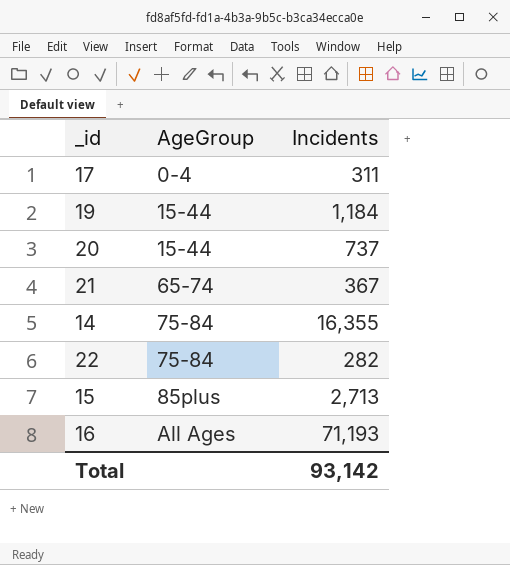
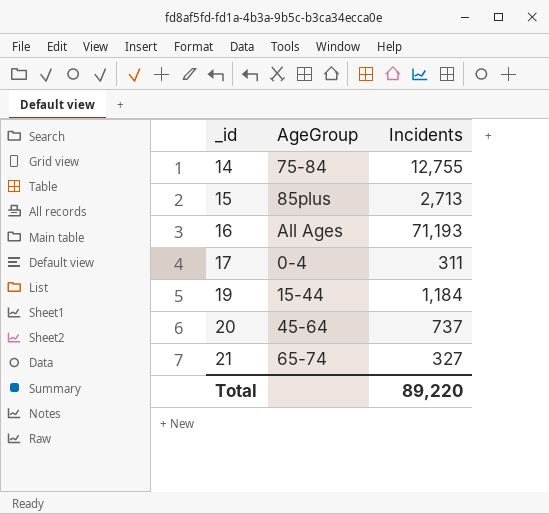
row order: AgeGroup ascending -> _id ascending
row 22: 75-84 | 282 -> none
14 | Incidents: 16,355 -> 12,755
20 | AgeGroup: 15-44 -> 45-64
21 | Incidents: 367 -> 327
Total | Incidents: 93,142 -> 89,220

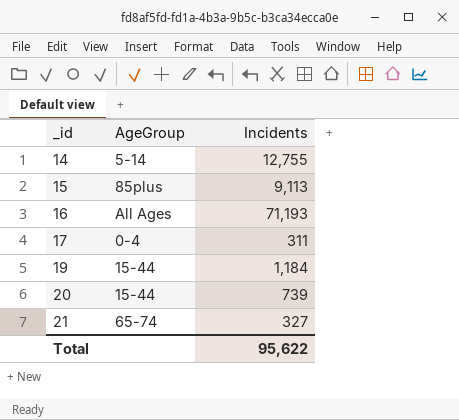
14 | AgeGroup: 75-84 -> 5-14
15 | Incidents: 2,713 -> 9,113
20 | AgeGroup: 45-64 -> 15-44
20 | Incidents: 737 -> 739
Total | Incidents: 89,220 -> 95,622

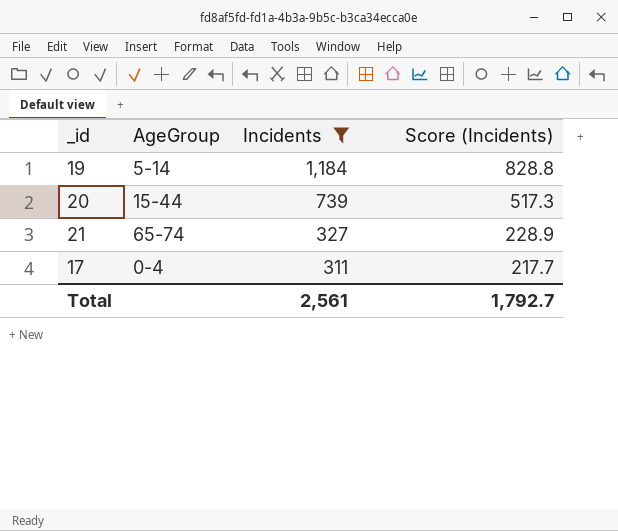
filter: none -> Incidents <= 1,184
row order: _id ascending -> Incidents descending
column Score (Incidents) | formula: none -> [Incidents] * 0.7
19 | AgeGroup: 15-44 -> 5-14
Total | Incidents: 95,622 -> 2,561

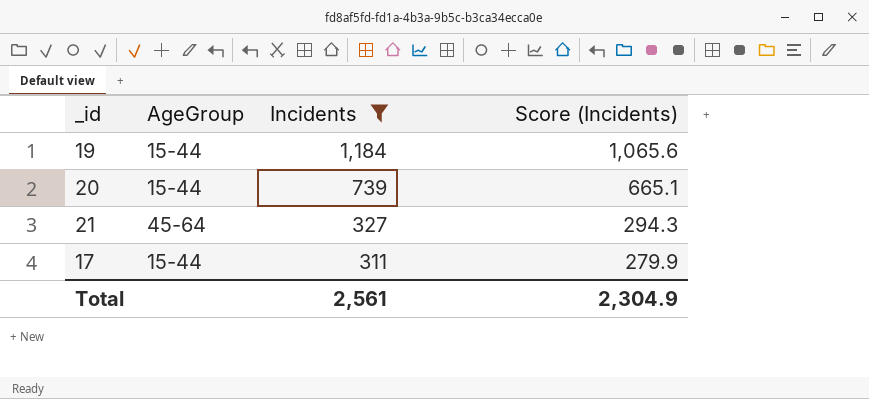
column Score (Incidents) | formula: [Incidents] * 0.7 -> [Incidents] * 0.9
19 | AgeGroup: 5-14 -> 15-44
21 | AgeGroup: 65-74 -> 45-64
17 | AgeGroup: 0-4 -> 15-44
Total | Score (Incidents): 1,792.7 -> 2,304.9

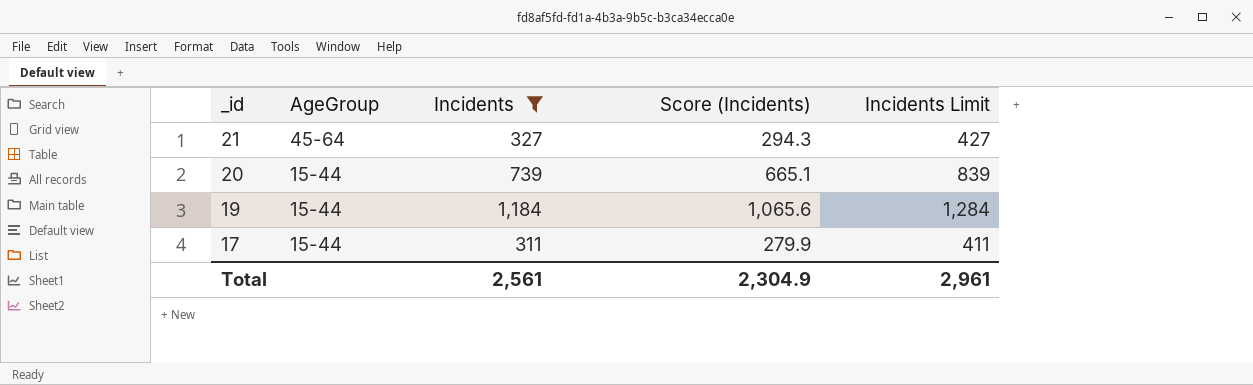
row order: Incidents descending -> _id descending
column Incidents Limit | formula: none -> [Incidents] + 100

